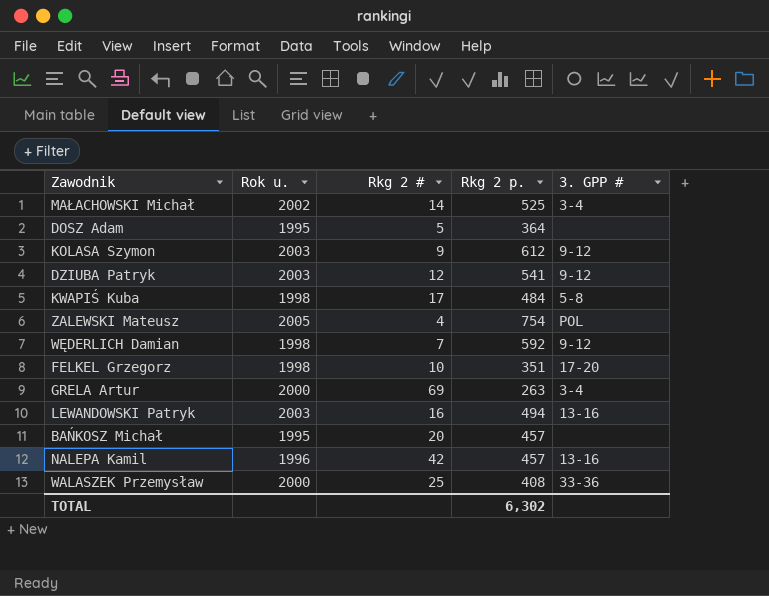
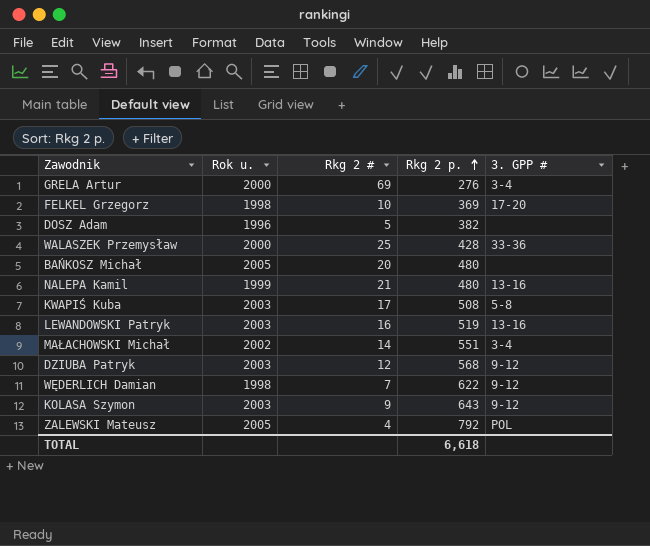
row order: none -> Rkg 2 p. ascending
GRELA Artur | Rkg 2 p.: 263 -> 276
FELKEL Grzegorz | Rkg 2 p.: 351 -> 369
DOSZ Adam | Rok u.: 1995 -> 1996
DOSZ Adam | Rkg 2 p.: 364 -> 382
WALASZEK Przemysław | Rkg 2 p.: 408 -> 428
BAŃKOSZ Michał | Rok u.: 1995 -> 2005
BAŃKOSZ Michał | Rkg 2 p.: 457 -> 480
NALEPA Kamil | Rok u.: 1996 -> 1999
NALEPA Kamil | Rkg 2 #: 42 -> 21
NALEPA Kamil | Rkg 2 p.: 457 -> 480
KWAPIŚ Kuba | Rok u.: 1998 -> 2003
KWAPIŚ Kuba | Rkg 2 p.: 484 -> 508
LEWANDOWSKI Patryk | Rkg 2 p.: 494 -> 519
MAŁACHOWSKI Michał | Rkg 2 p.: 525 -> 551
DZIUBA Patryk | Rkg 2 p.: 541 -> 568
WĘDERLICH Damian | Rkg 2 p.: 592 -> 622
KOLASA Szymon | Rkg 2 p.: 612 -> 643
ZALEWSKI Mateusz | Rkg 2 p.: 754 -> 792
TOTAL | Rkg 2 p.: 6,302 -> 6,618

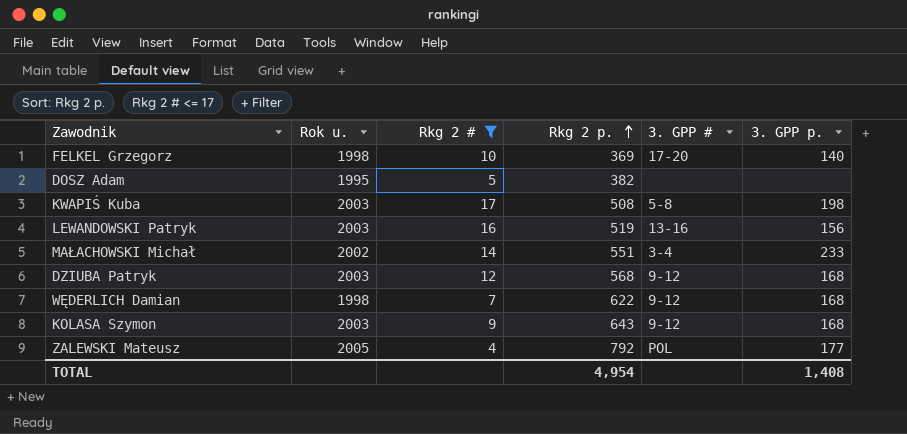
filter: none -> Rkg 2 # <= 17
column 3. GPP p. | position: none -> 6
DOSZ Adam | Rok u.: 1996 -> 1995
TOTAL | Rkg 2 p.: 6,618 -> 4,954

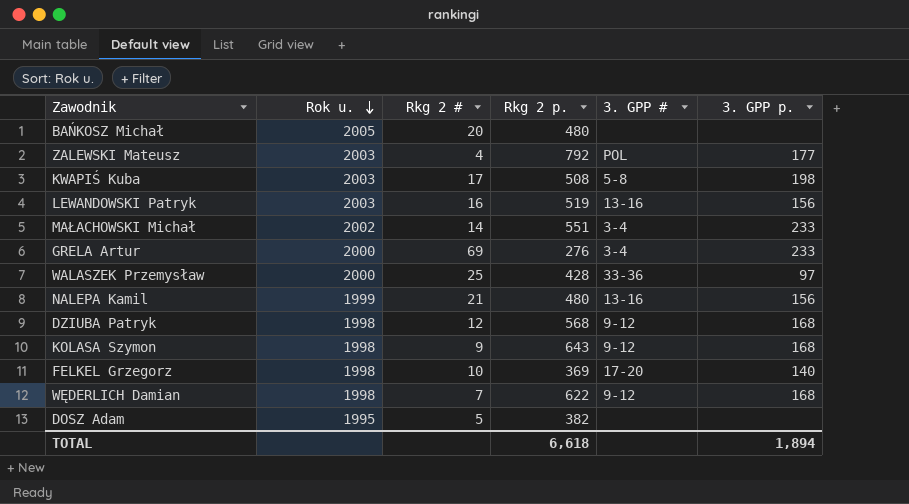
filter: Rkg 2 # <= 17 -> none
row order: Rkg 2 p. ascending -> Rok u. descending
ZALEWSKI Mateusz | Rok u.: 2005 -> 2003
DZIUBA Patryk | Rok u.: 2003 -> 1998
KOLASA Szymon | Rok u.: 2003 -> 1998
TOTAL | Rkg 2 p.: 4,954 -> 6,618
TOTAL | 3. GPP p.: 1,408 -> 1,894

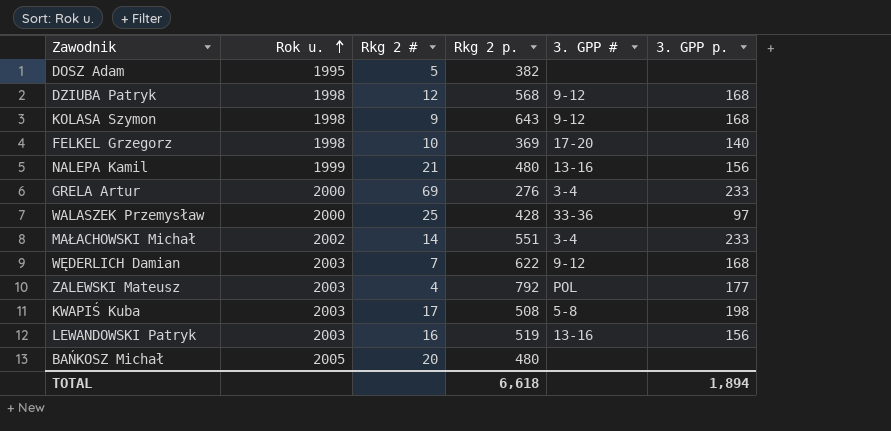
row order: Rok u. descending -> Rok u. ascending
WĘDERLICH Damian | Rok u.: 1998 -> 2003

